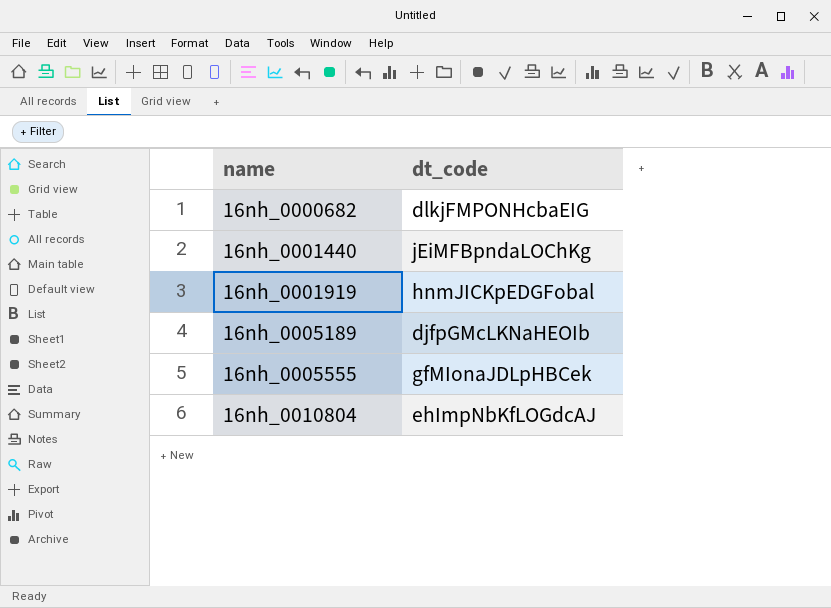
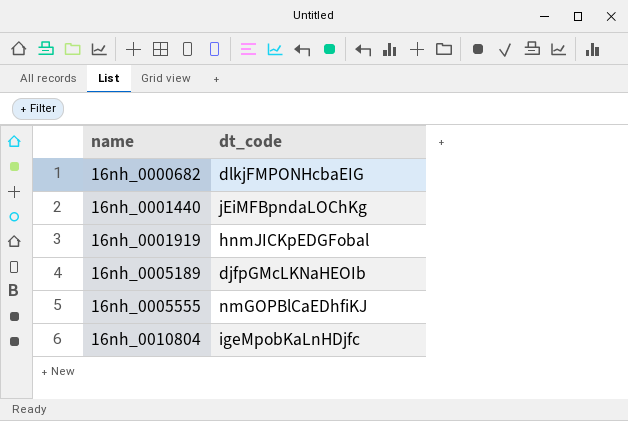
16nh_0005555 | dt_code: gfMIonaJDLpHBCek -> nmGOPBlCaEDhfiKJ
16nh_0010804 | dt_code: ehImpNbKfLOGdcAJ -> igeMpobKaLnHDjfc

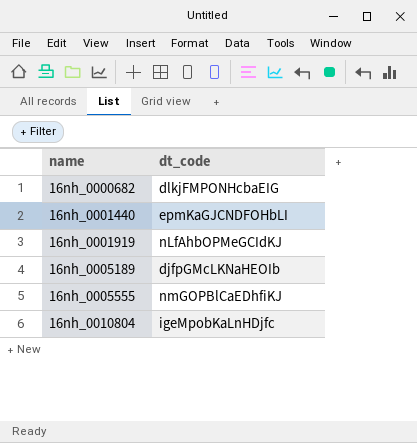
16nh_0001440 | dt_code: jEiMFBpndaLOChKg -> epmKaGJCNDFOHbLI
16nh_0001919 | dt_code: hnmJICKpEDGFobal -> nLfAhbOPMeGCIdKJ

